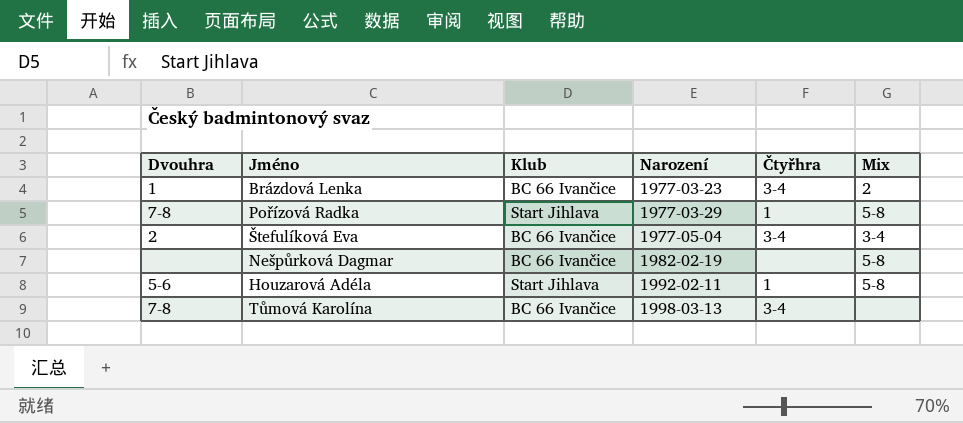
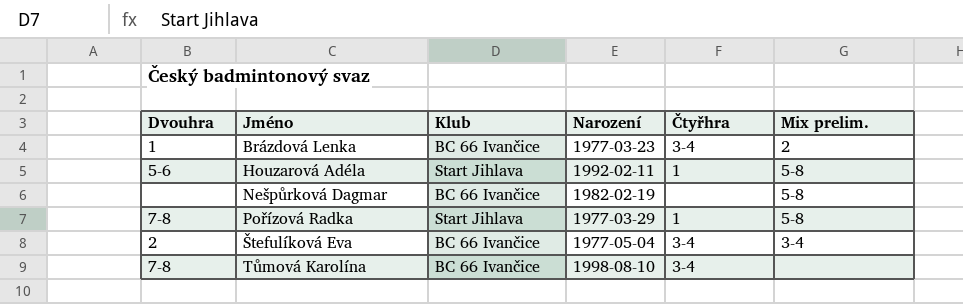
row order: Narození ascending -> Jméno ascending
column name: Mix -> Mix prelim.
Tůmová Karolína | Narození: 1998-03-13 -> 1998-08-10

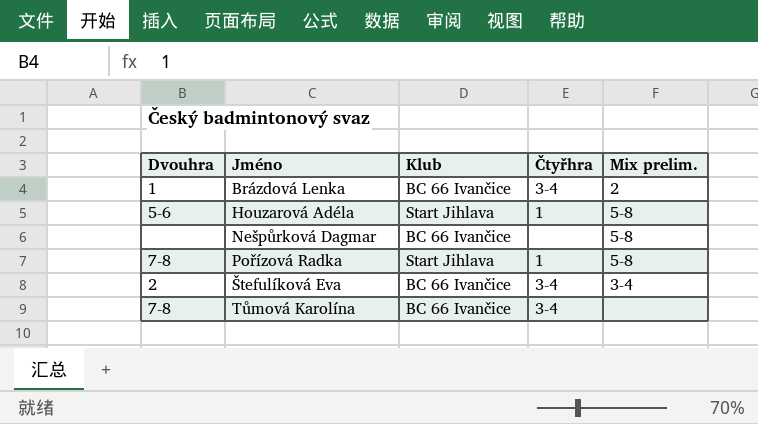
column Narození | position: 4 -> none

